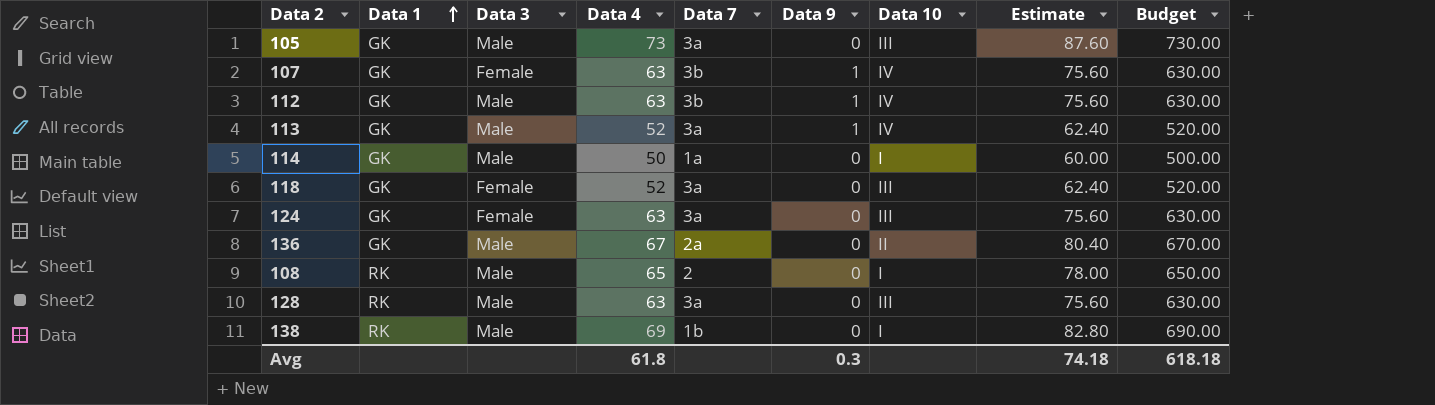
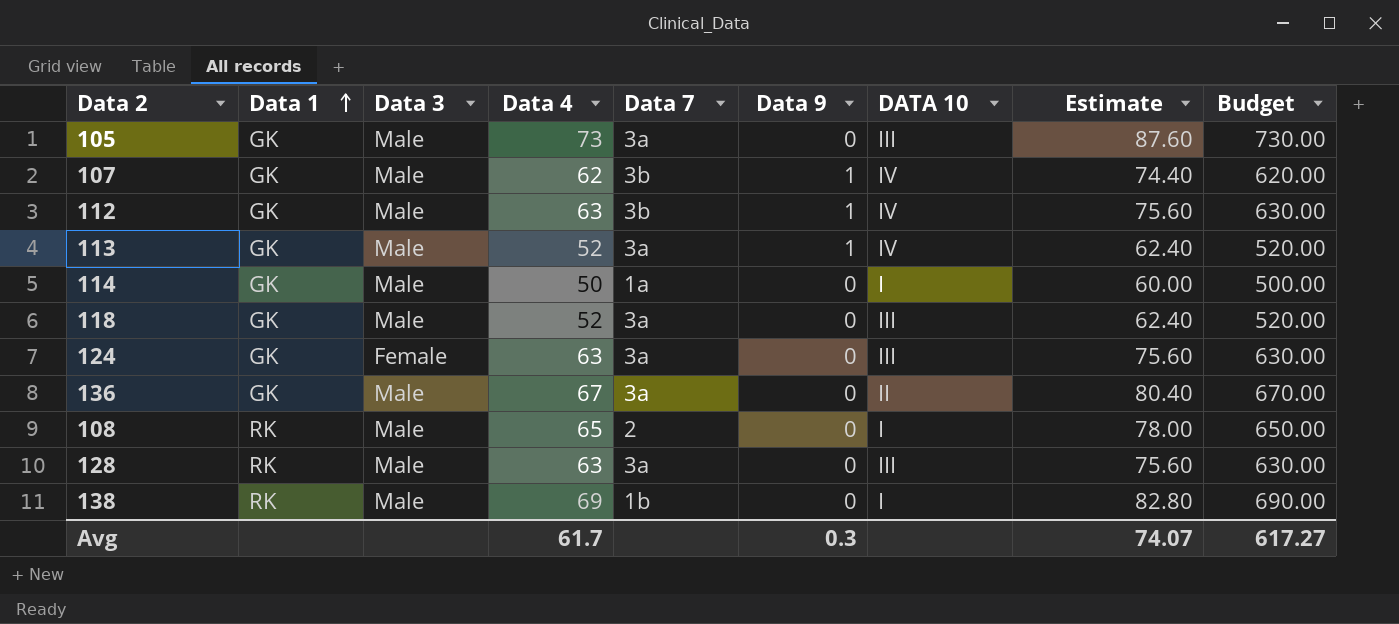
column name: Data 10 -> DATA 10
107 | Data 3: Female -> Male
107 | Data 4: 63 -> 62
107 | Estimate: 75.60 -> 74.40
107 | Budget: 630.00 -> 620.00
118 | Data 3: Female -> Male
136 | Data 7: 2a -> 3a
Avg | Data 4: 61.8 -> 61.7
Avg | Estimate: 74.18 -> 74.07
Avg | Budget: 618.18 -> 617.27

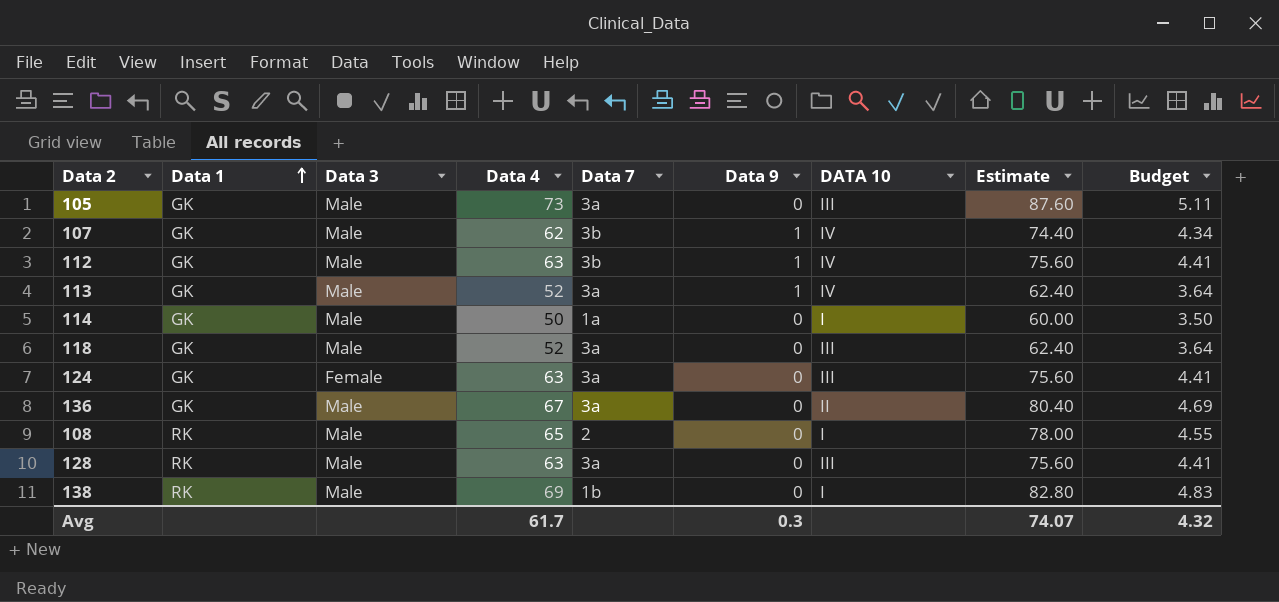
column Budget | formula: [Data 4] * 10 -> [Data 4] * 0.07
Avg | Budget: 617.27 -> 4.32

